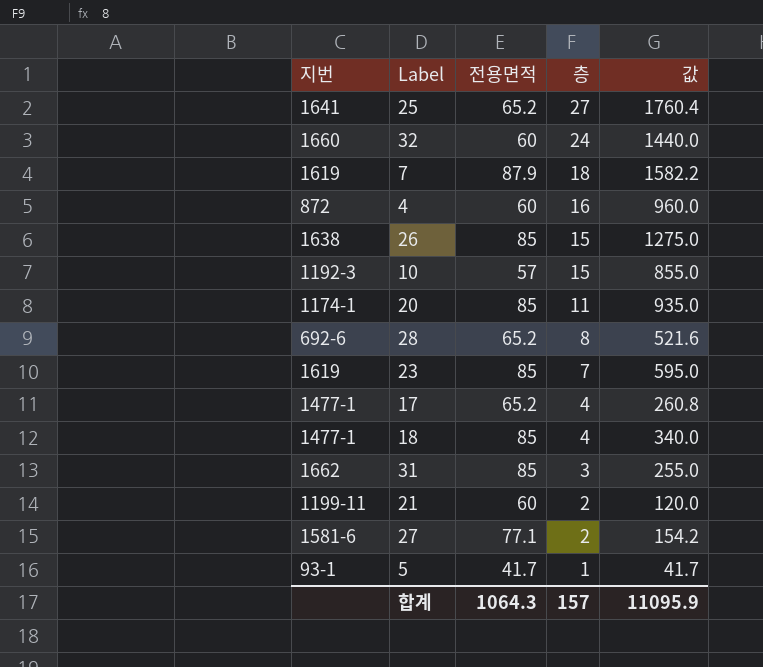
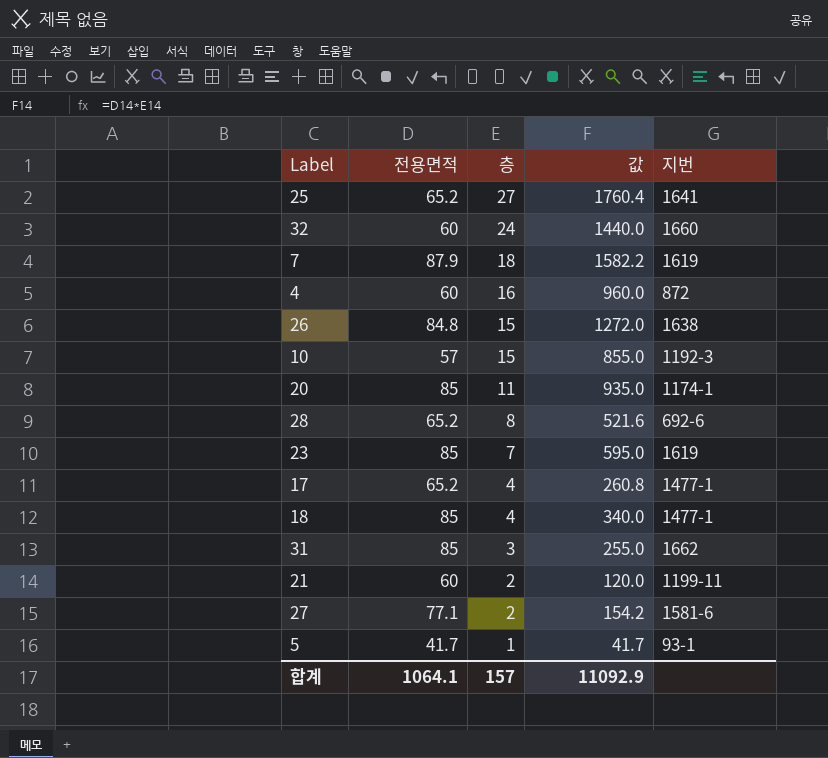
column 지번 | position: 1 -> 5
26 | 전용면적: 85 -> 84.8
26 | 값: 1275.0 -> 1272.0
합계 | 전용면적: 1064.3 -> 1064.1
합계 | 값: 11095.9 -> 11092.9

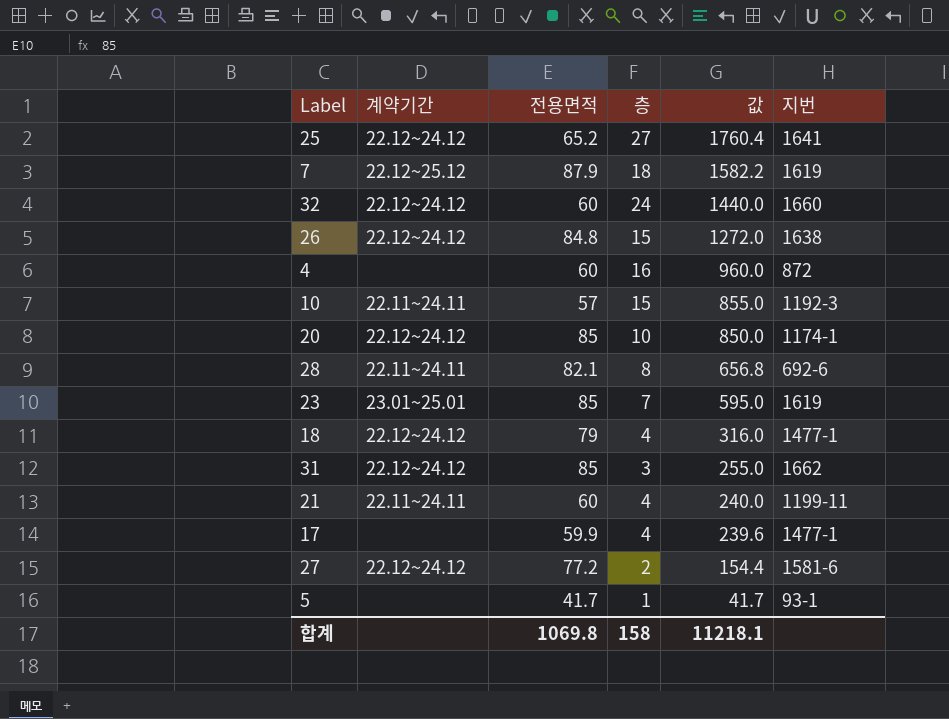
row order: 층 descending -> 값 descending
column 계약기간 | position: none -> 2
20 | 층: 11 -> 10
20 | 값: 935.0 -> 850.0
28 | 전용면적: 65.2 -> 82.1
28 | 값: 521.6 -> 656.8
18 | 전용면적: 85 -> 79
18 | 값: 340.0 -> 316.0
21 | 층: 2 -> 4
21 | 값: 120.0 -> 240.0
17 | 전용면적: 65.2 -> 59.9
17 | 값: 260.8 -> 239.6
27 | 전용면적: 77.1 -> 77.2
27 | 값: 154.2 -> 154.4
합계 | 전용면적: 1064.1 -> 1069.8
합계 | 층: 157 -> 158
합계 | 값: 11092.9 -> 11218.1

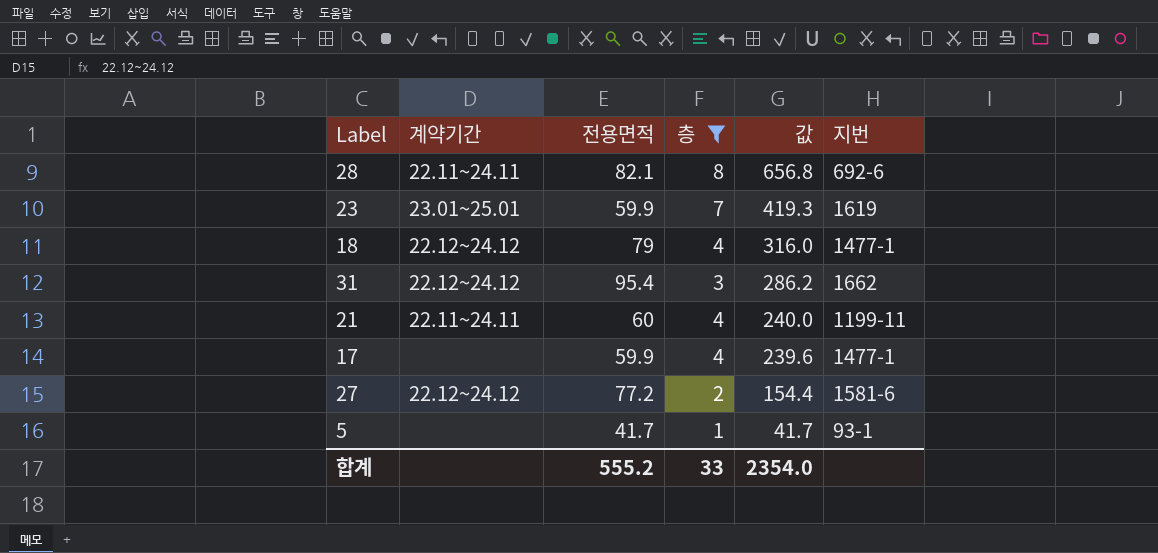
filter: none -> 층 <= 8
23 | 전용면적: 85 -> 59.9
23 | 값: 595.0 -> 419.3
31 | 전용면적: 85 -> 95.4
31 | 값: 255.0 -> 286.2
합계 | 전용면적: 1069.8 -> 555.2
합계 | 층: 158 -> 33
합계 | 값: 11218.1 -> 2354.0

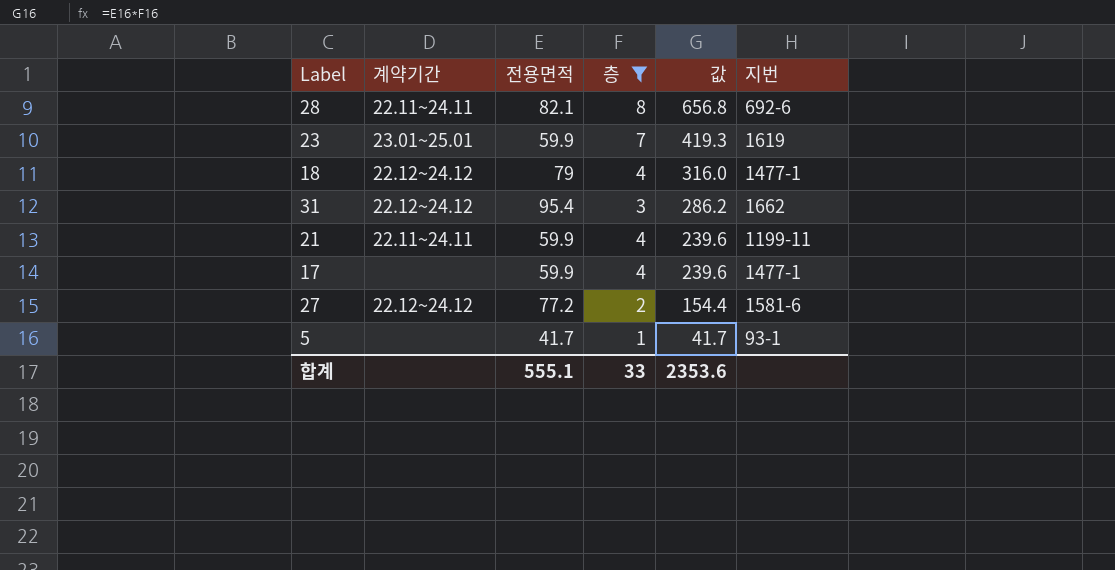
21 | 전용면적: 60 -> 59.9
21 | 값: 240.0 -> 239.6
합계 | 전용면적: 555.2 -> 555.1
합계 | 값: 2354.0 -> 2353.6

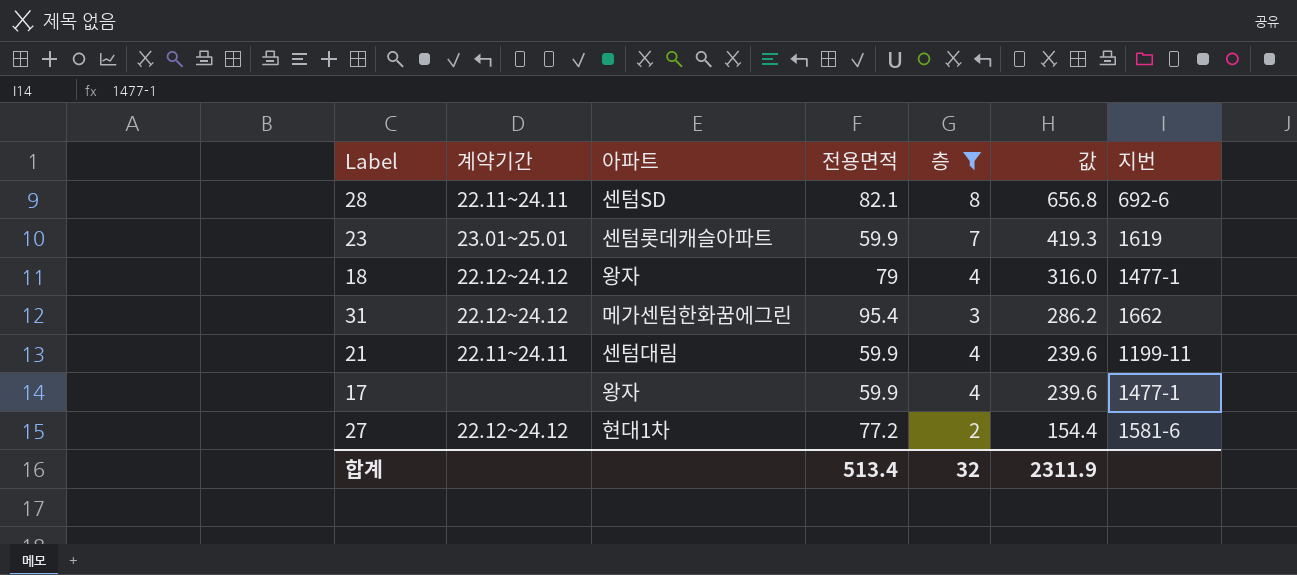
column 아파트 | position: none -> 3
row 5: none | 41.7 | 1 | 41.7 | 93-1 -> none
합계 | 전용면적: 555.1 -> 513.4
합계 | 층: 33 -> 32
합계 | 값: 2353.6 -> 2311.9

